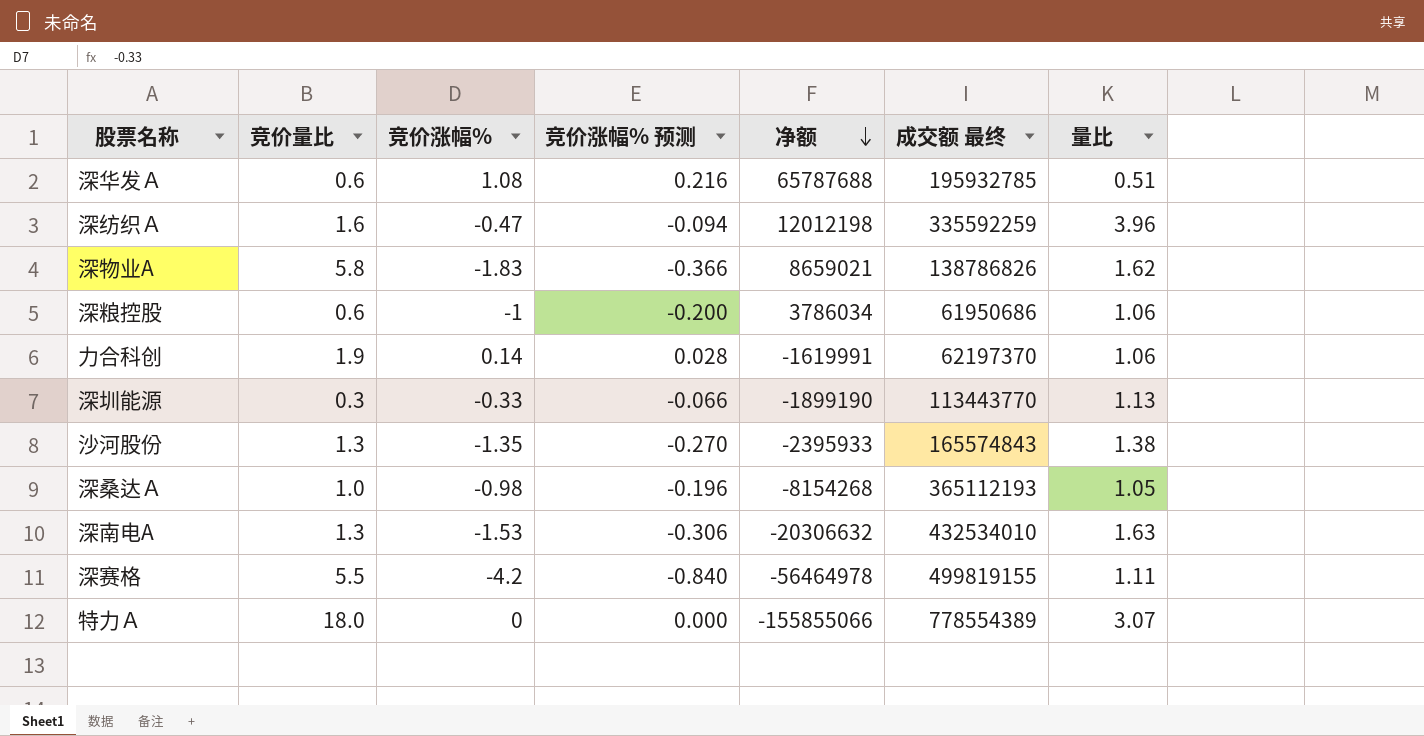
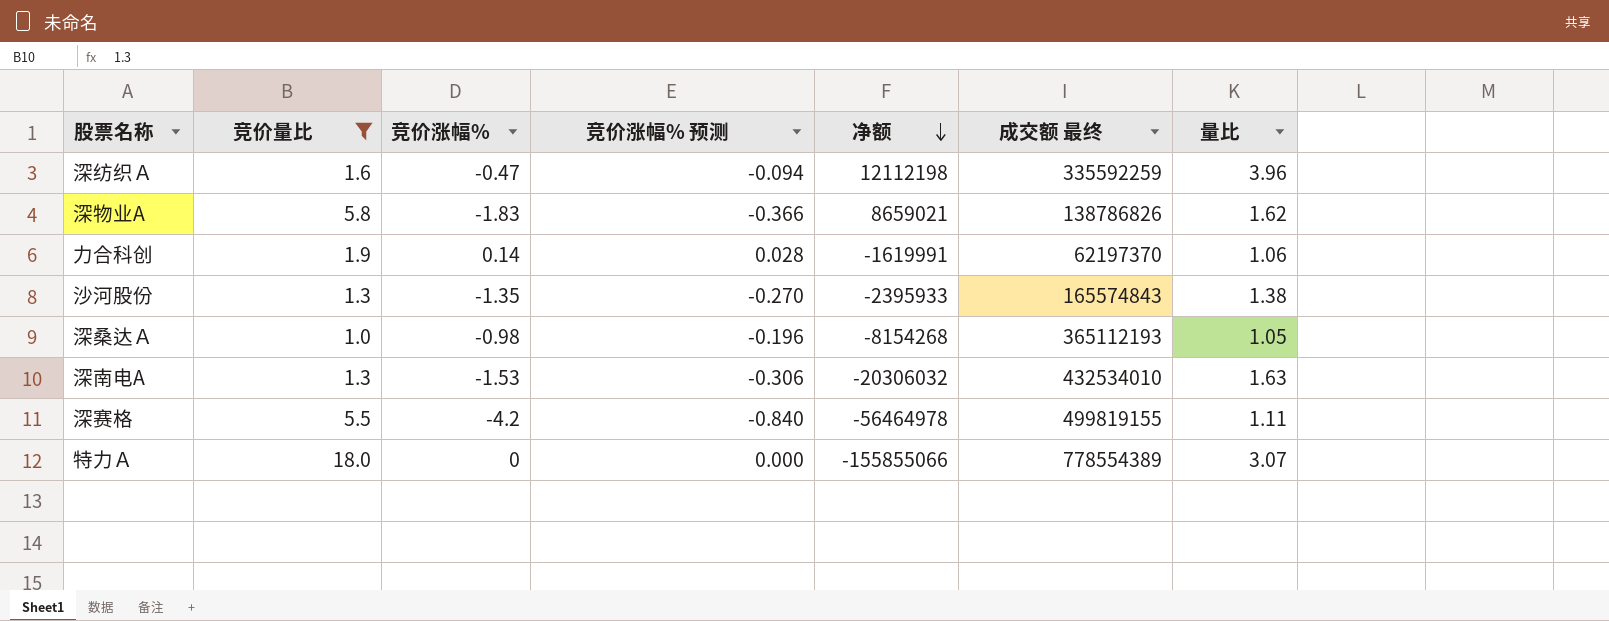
filter: none -> 竞价量比 >= 1.0
深纺织Ａ | 净额: 12012198 -> 12112198
深南电A | 净额: -20306632 -> -20306032

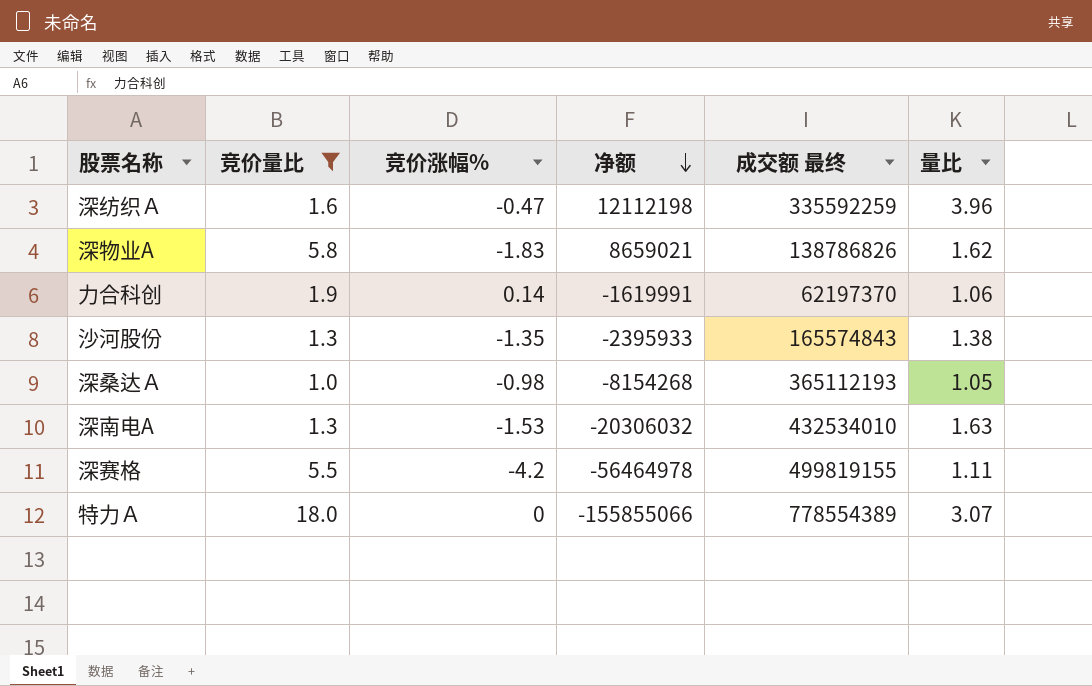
column 竞价涨幅% 预测 | formula: [竞价涨幅%] * 0.2 -> none

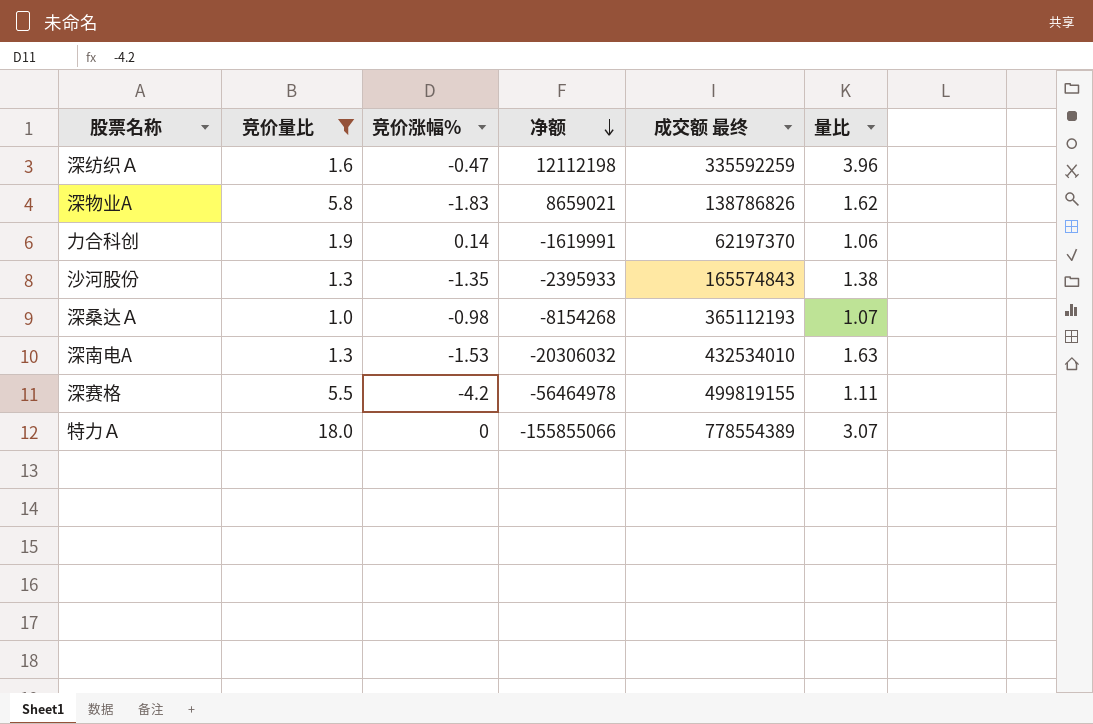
深桑达Ａ | 量比: 1.05 -> 1.07

